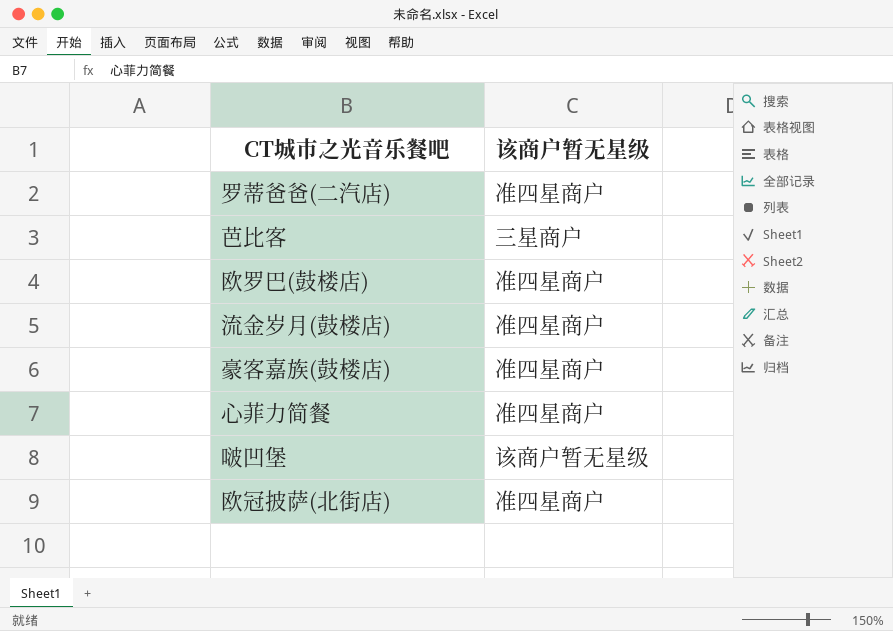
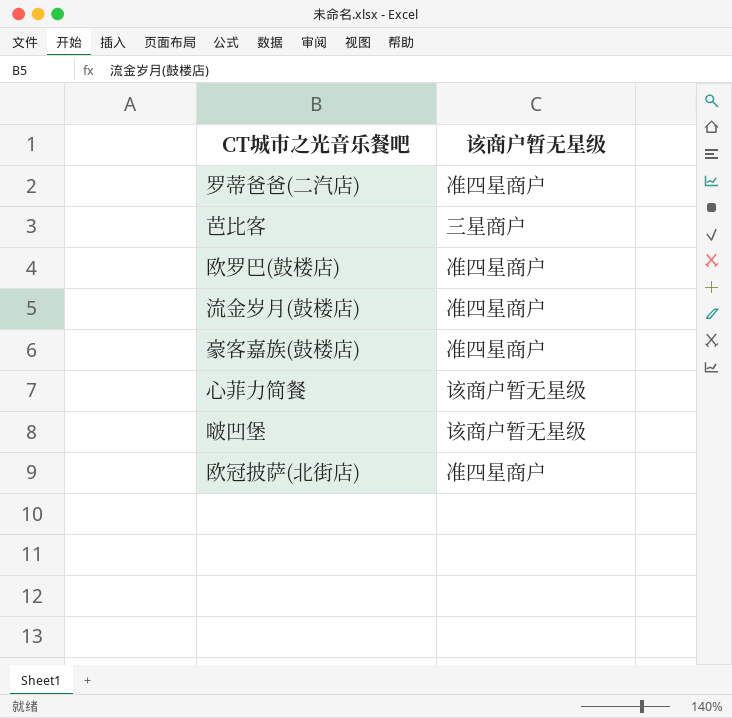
心菲力简餐 | 该商户暂无星级: 准四星商户 -> 该商户暂无星级

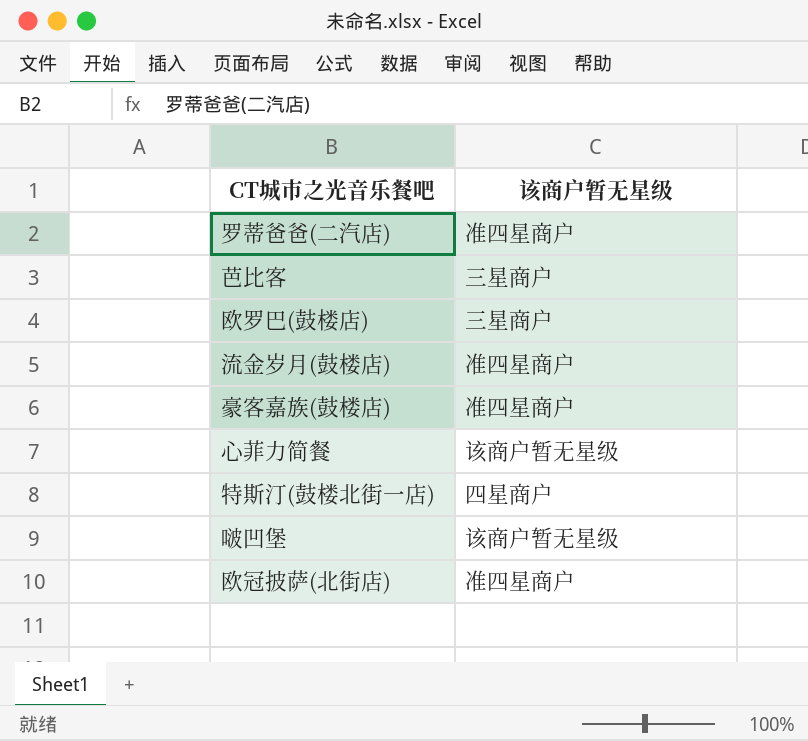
欧罗巴(鼓楼店) | 该商户暂无星级: 准四星商户 -> 三星商户
row 特斯汀(鼓楼北街一店): none -> 四星商户

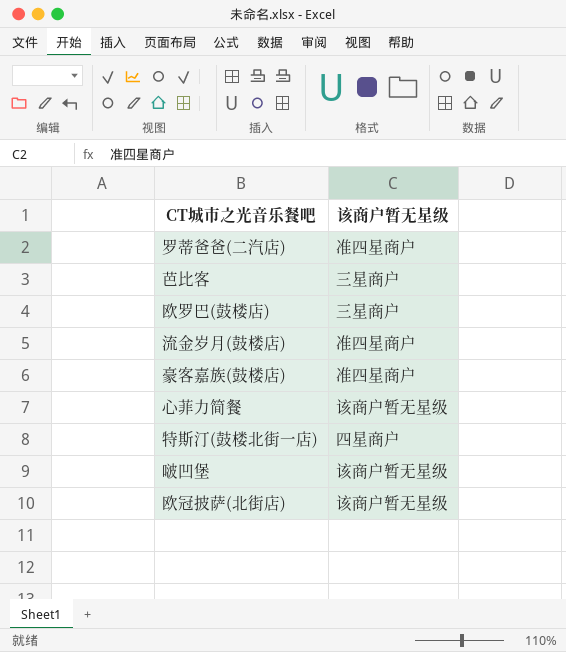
欧冠披萨(北街店) | 该商户暂无星级: 准四星商户 -> 该商户暂无星级

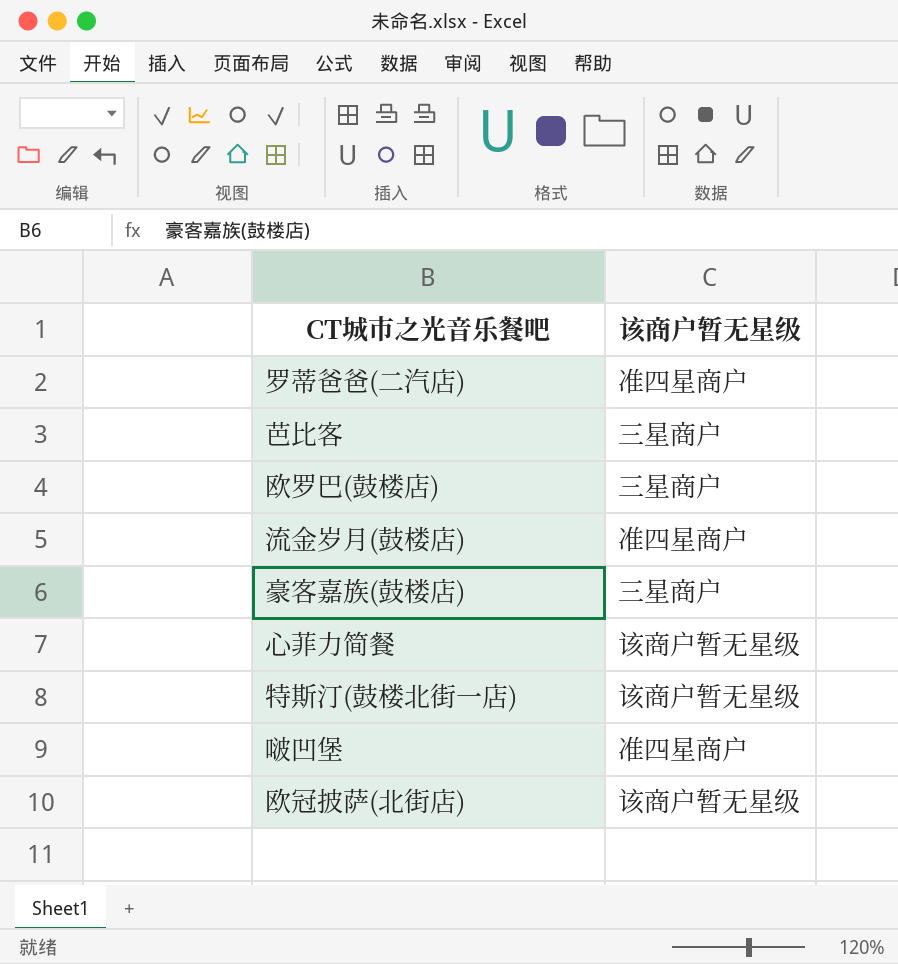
豪客嘉族(鼓楼店) | 该商户暂无星级: 准四星商户 -> 三星商户
特斯汀(鼓楼北街一店) | 该商户暂无星级: 四星商户 -> 该商户暂无星级
啵凹堡 | 该商户暂无星级: 该商户暂无星级 -> 准四星商户

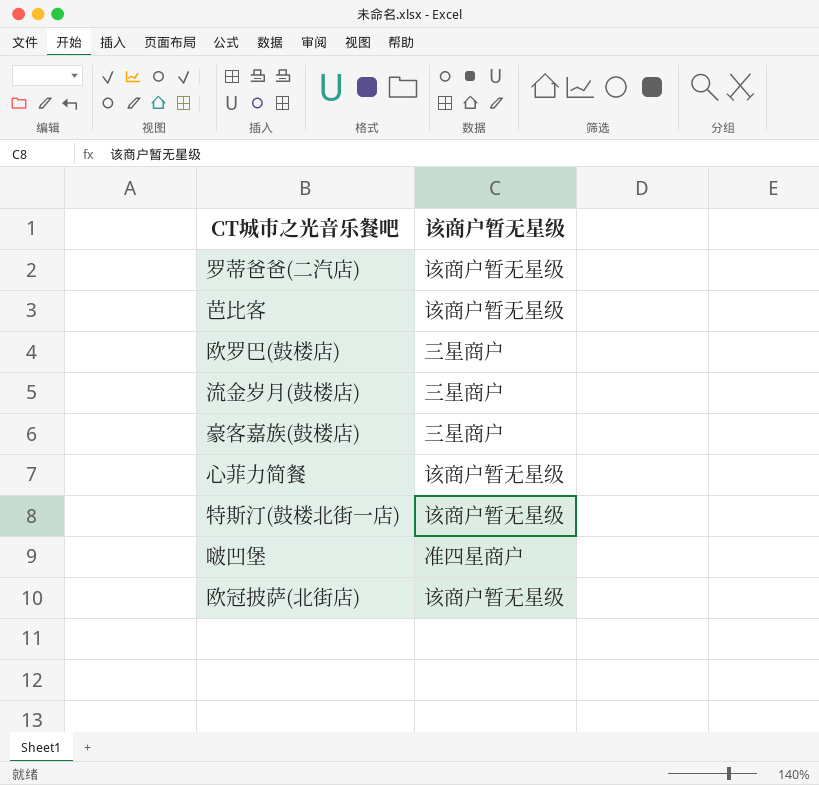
罗蒂爸爸(二汽店) | 该商户暂无星级: 准四星商户 -> 该商户暂无星级
芭比客 | 该商户暂无星级: 三星商户 -> 该商户暂无星级
流金岁月(鼓楼店) | 该商户暂无星级: 准四星商户 -> 三星商户

